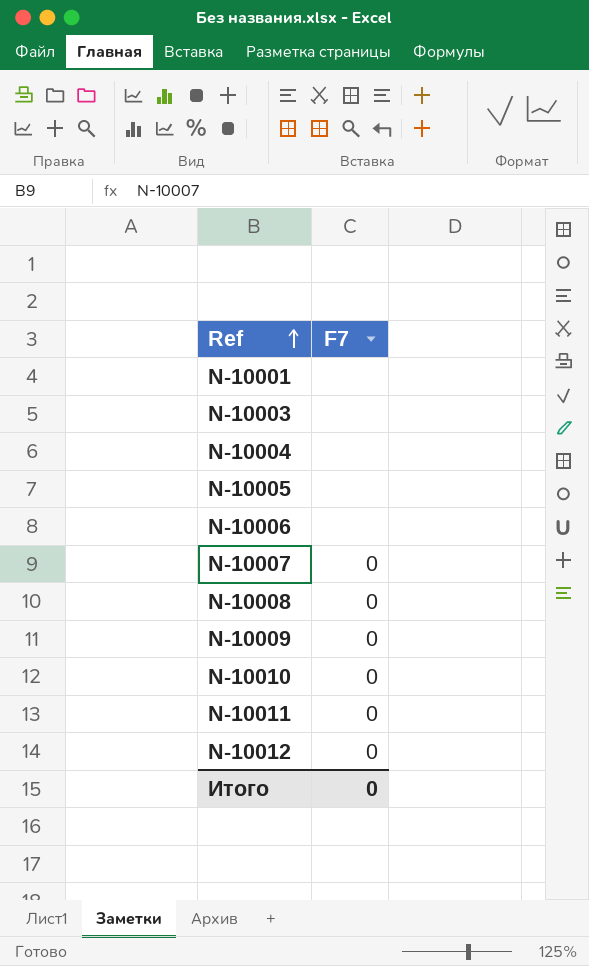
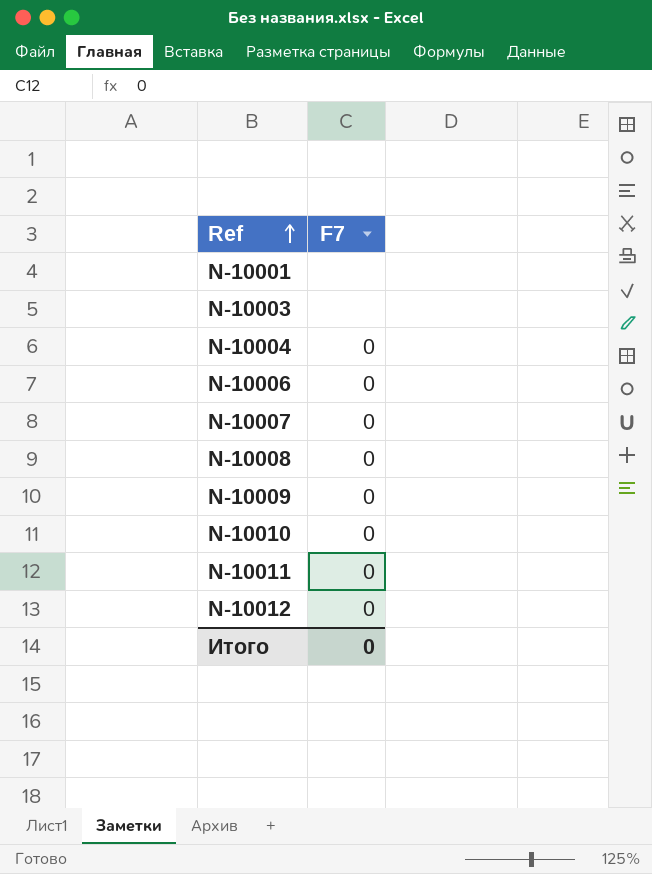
row N-10005: none -> none
N-10004 | F7: none -> 0
N-10006 | F7: none -> 0

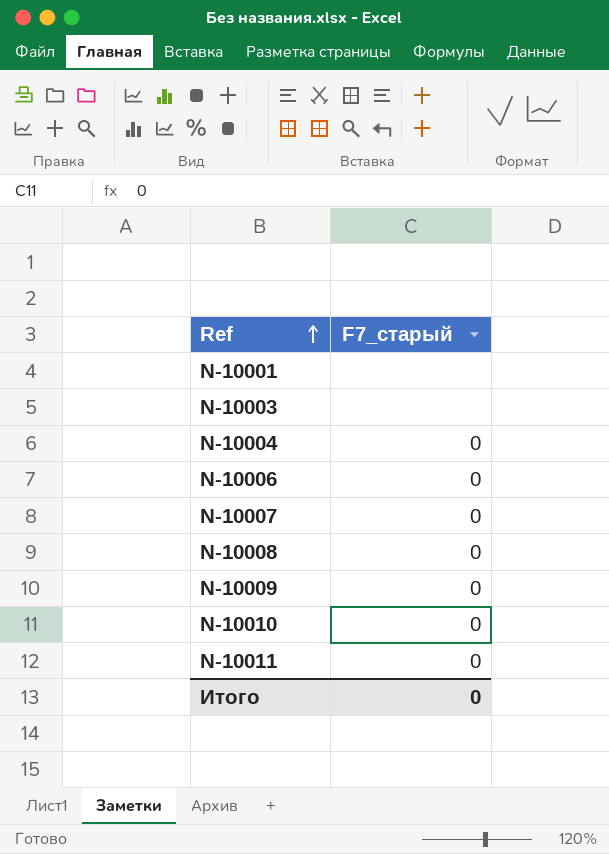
column name: F7 -> F7_старый
row N-10012: 0 -> none

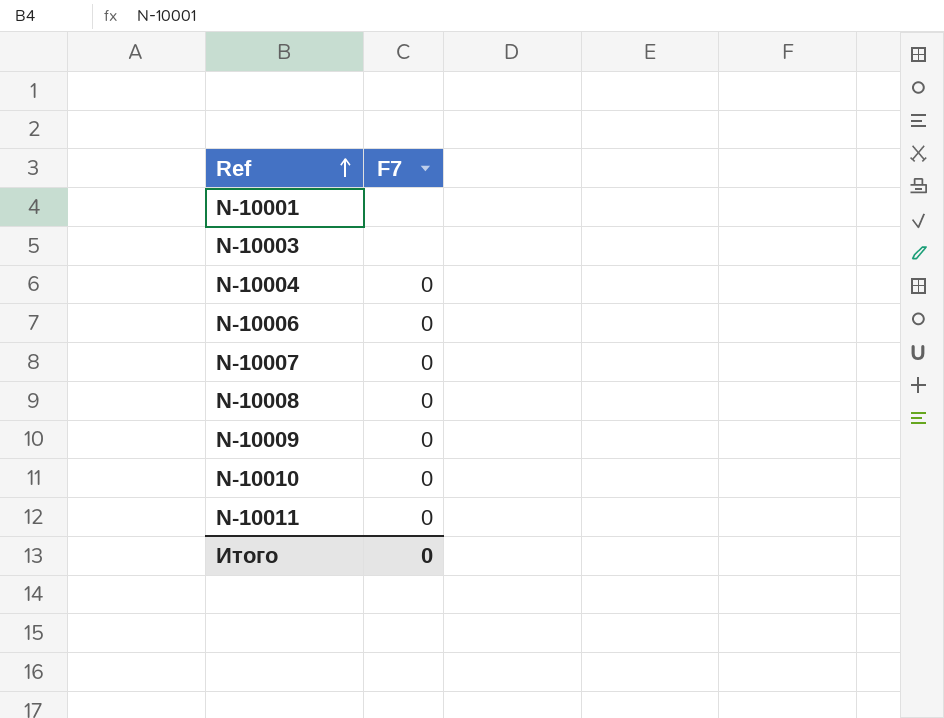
column name: F7_старый -> F7

